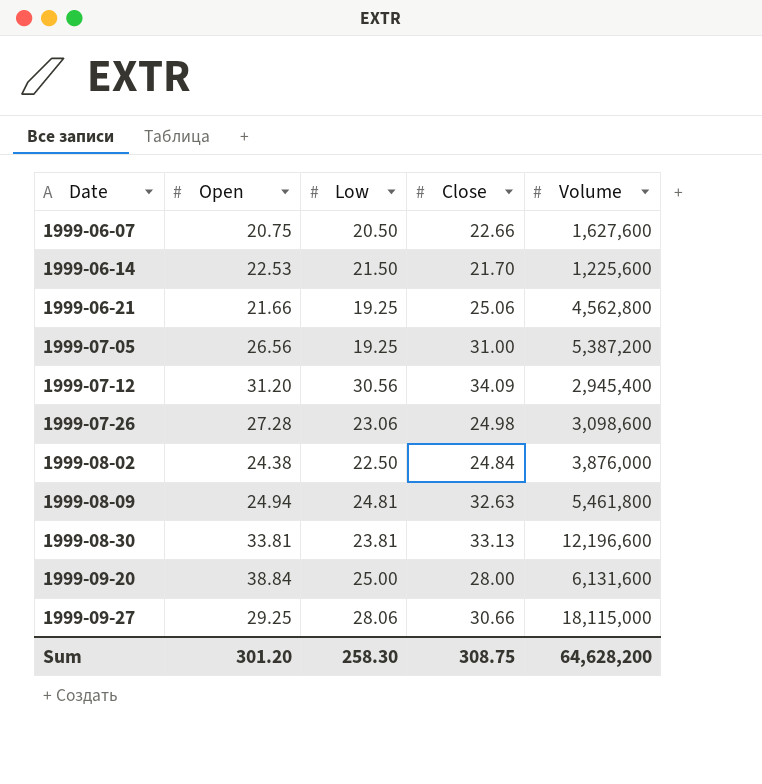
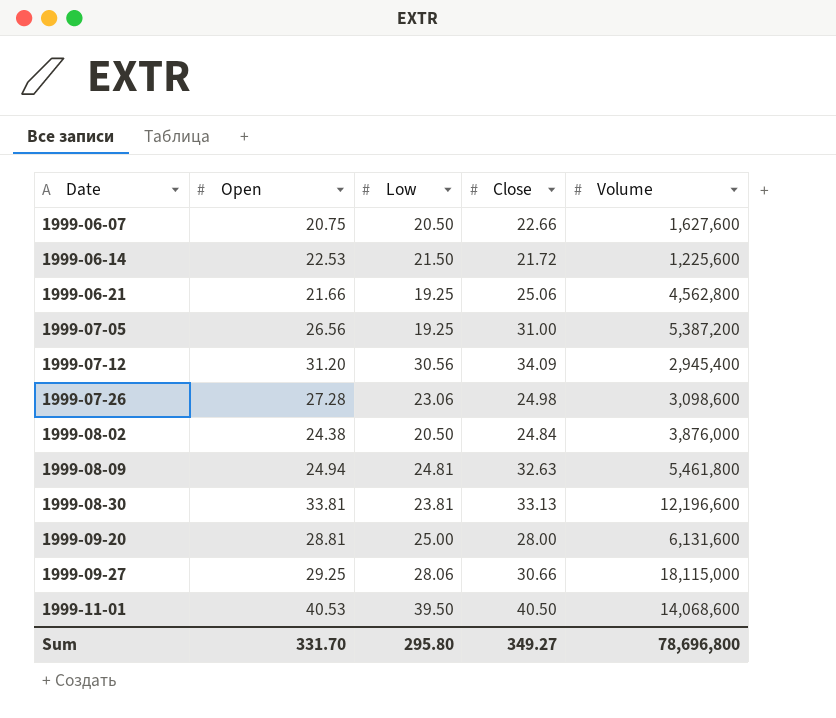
1999-06-14 | Close: 21.70 -> 21.72
1999-08-02 | Low: 22.50 -> 20.50
1999-09-20 | Open: 38.84 -> 28.81
row 1999-11-01: none -> 40.53 | 39.50 | 40.50 | 14,068,600
Sum | Open: 301.20 -> 331.70
Sum | Low: 258.30 -> 295.80
Sum | Close: 308.75 -> 349.27
Sum | Volume: 64,628,200 -> 78,696,800

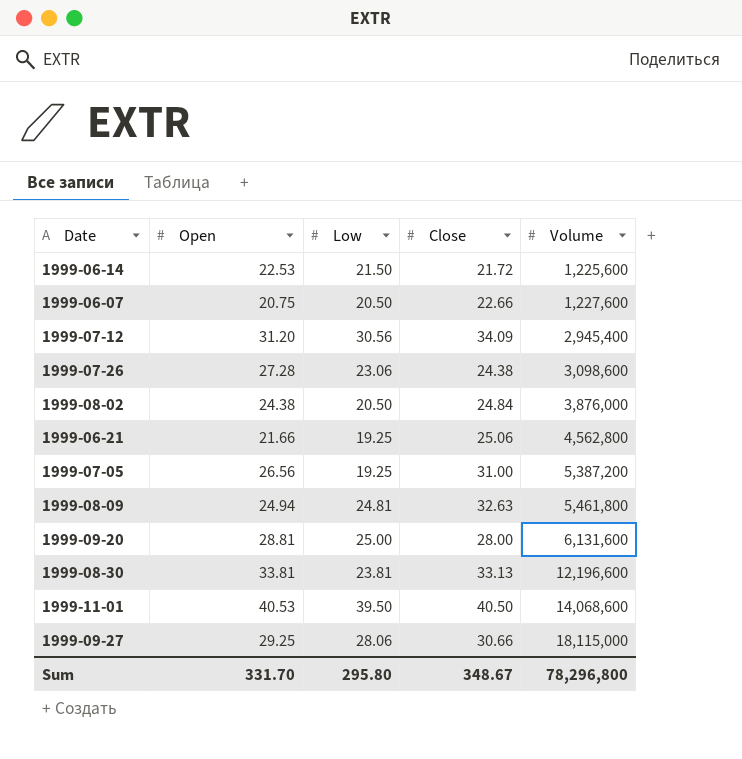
row order: Date ascending -> Volume ascending
1999-06-07 | Volume: 1,627,600 -> 1,227,600
1999-07-26 | Close: 24.98 -> 24.38
Sum | Close: 349.27 -> 348.67
Sum | Volume: 78,696,800 -> 78,296,800

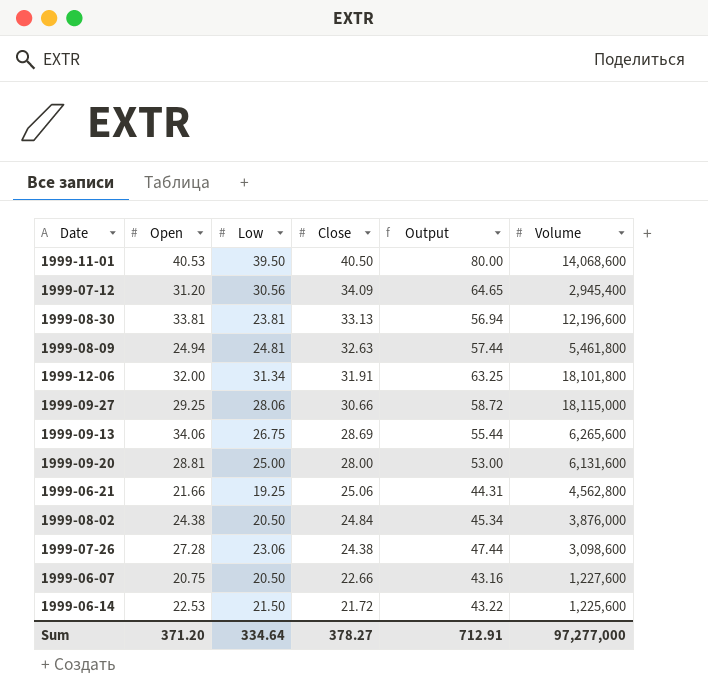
row order: Volume ascending -> Close descending
column Output | formula: none -> [Low] + [Close]
row 1999-07-05: 26.56 | 19.25 | 31.00 | 5,387,200 -> none
row 1999-12-06: none -> 32.00 | 31.34 | 31.91 | 63.25 | 18,101,800
row 1999-09-13: none -> 34.06 | 26.75 | 28.69 | 55.44 | 6,265,600
Sum | Open: 331.70 -> 371.20
Sum | Low: 295.80 -> 334.64
Sum | Close: 348.67 -> 378.27
Sum | Volume: 78,296,800 -> 97,277,000

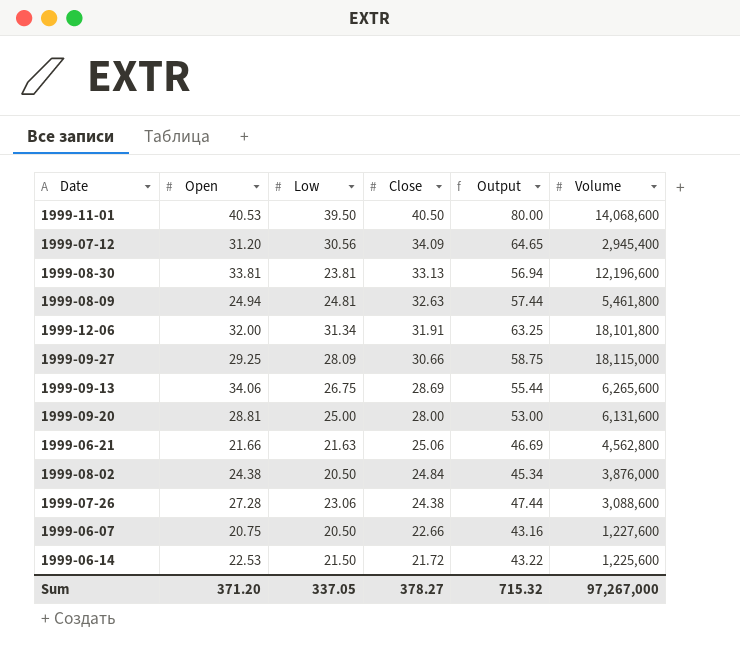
1999-09-27 | Low: 28.06 -> 28.09
1999-09-27 | Output: 58.72 -> 58.75
1999-06-21 | Low: 19.25 -> 21.63
1999-06-21 | Output: 44.31 -> 46.69
1999-07-26 | Volume: 3,098,600 -> 3,088,600
Sum | Low: 334.64 -> 337.05
Sum | Output: 712.91 -> 715.32
Sum | Volume: 97,277,000 -> 97,267,000

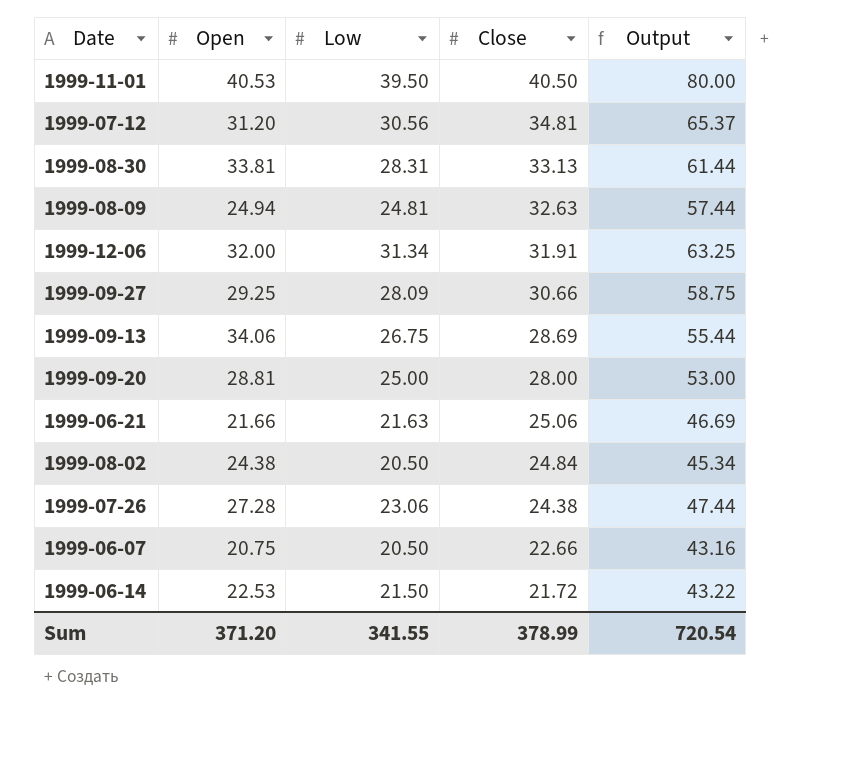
column Volume | position: 6 -> none
1999-07-12 | Close: 34.09 -> 34.81
1999-07-12 | Output: 64.65 -> 65.37
1999-08-30 | Low: 23.81 -> 28.31
1999-08-30 | Output: 56.94 -> 61.44
Sum | Low: 337.05 -> 341.55
Sum | Close: 378.27 -> 378.99
Sum | Output: 715.32 -> 720.54

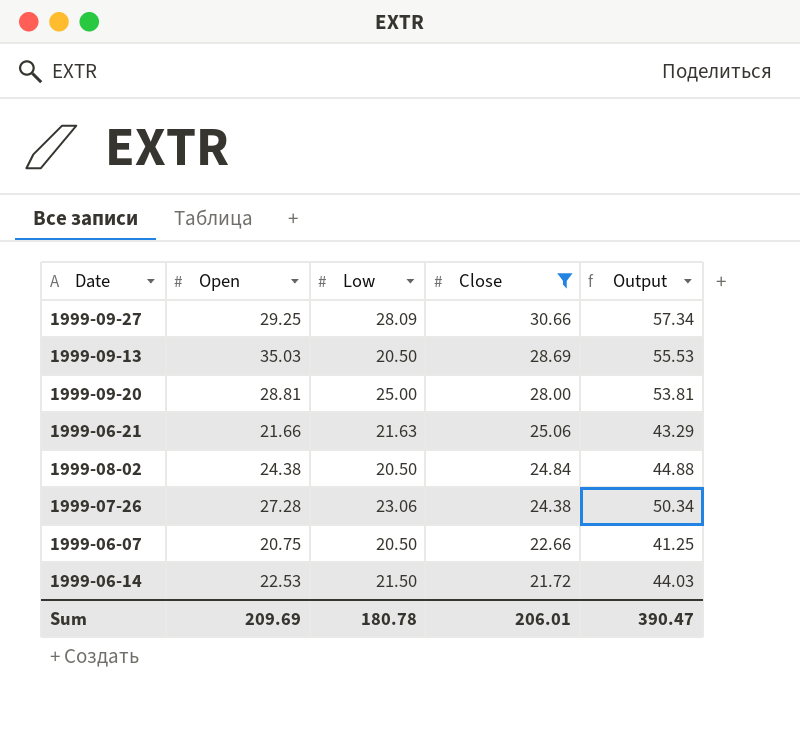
filter: none -> Close <= 30.66
column Output | formula: [Low] + [Close] -> [Open] + [Low]
1999-09-13 | Open: 34.06 -> 35.03
1999-09-13 | Low: 26.75 -> 20.50
Sum | Open: 371.20 -> 209.69
Sum | Low: 341.55 -> 180.78
Sum | Close: 378.99 -> 206.01
Sum | Output: 720.54 -> 390.47

